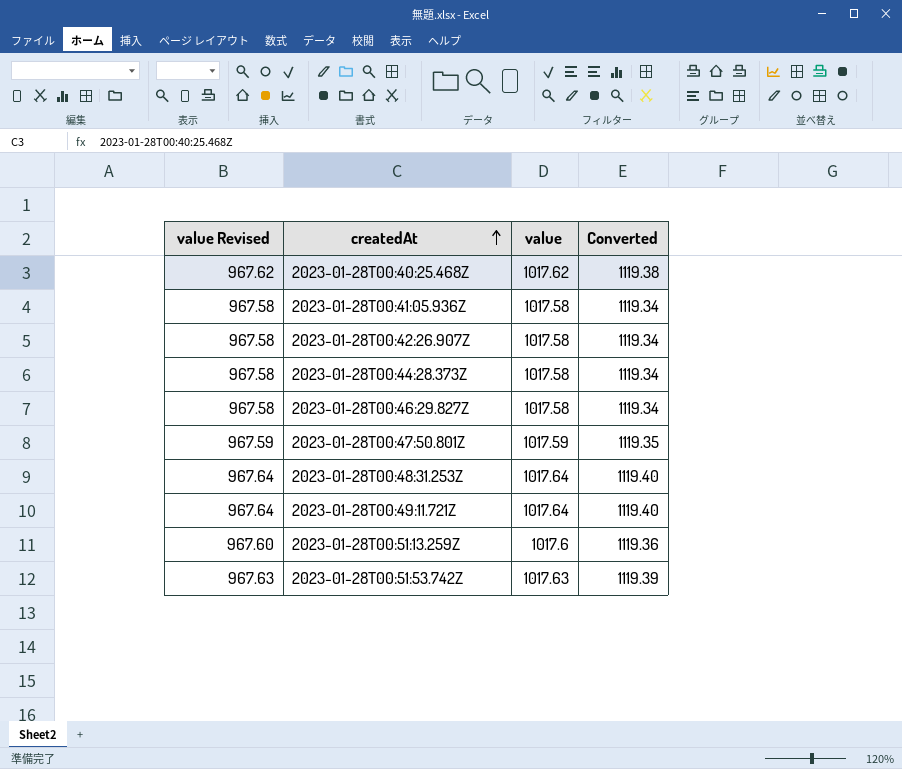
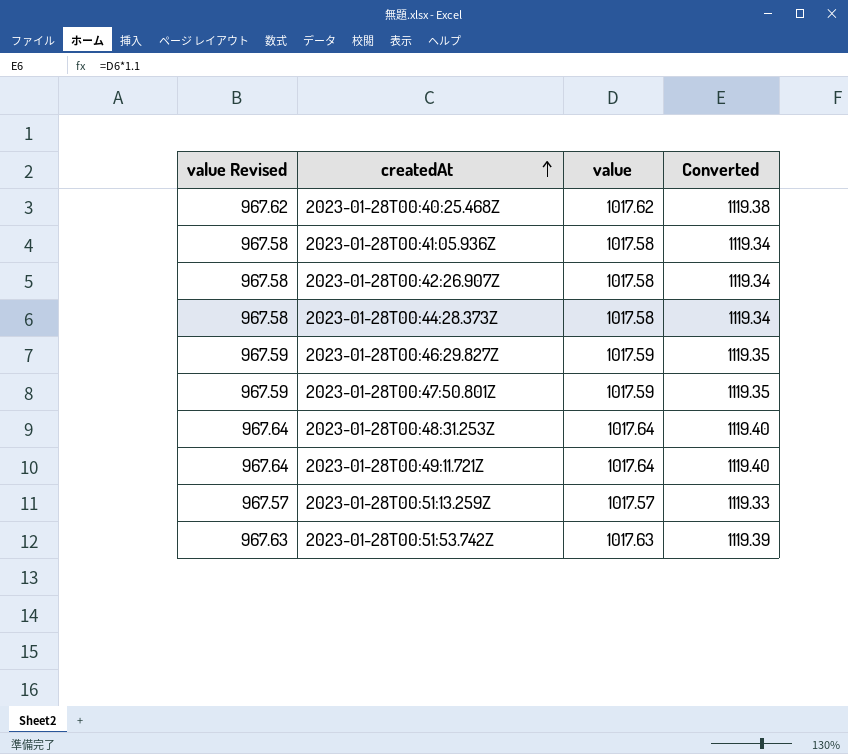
2023-01-28T00:46:29.827Z | value Revised: 967.58 -> 967.59
2023-01-28T00:46:29.827Z | value: 1017.58 -> 1017.59
2023-01-28T00:46:29.827Z | Converted: 1119.34 -> 1119.35
2023-01-28T00:51:13.259Z | value Revised: 967.60 -> 967.57
2023-01-28T00:51:13.259Z | value: 1017.6 -> 1017.57
2023-01-28T00:51:13.259Z | Converted: 1119.36 -> 1119.33

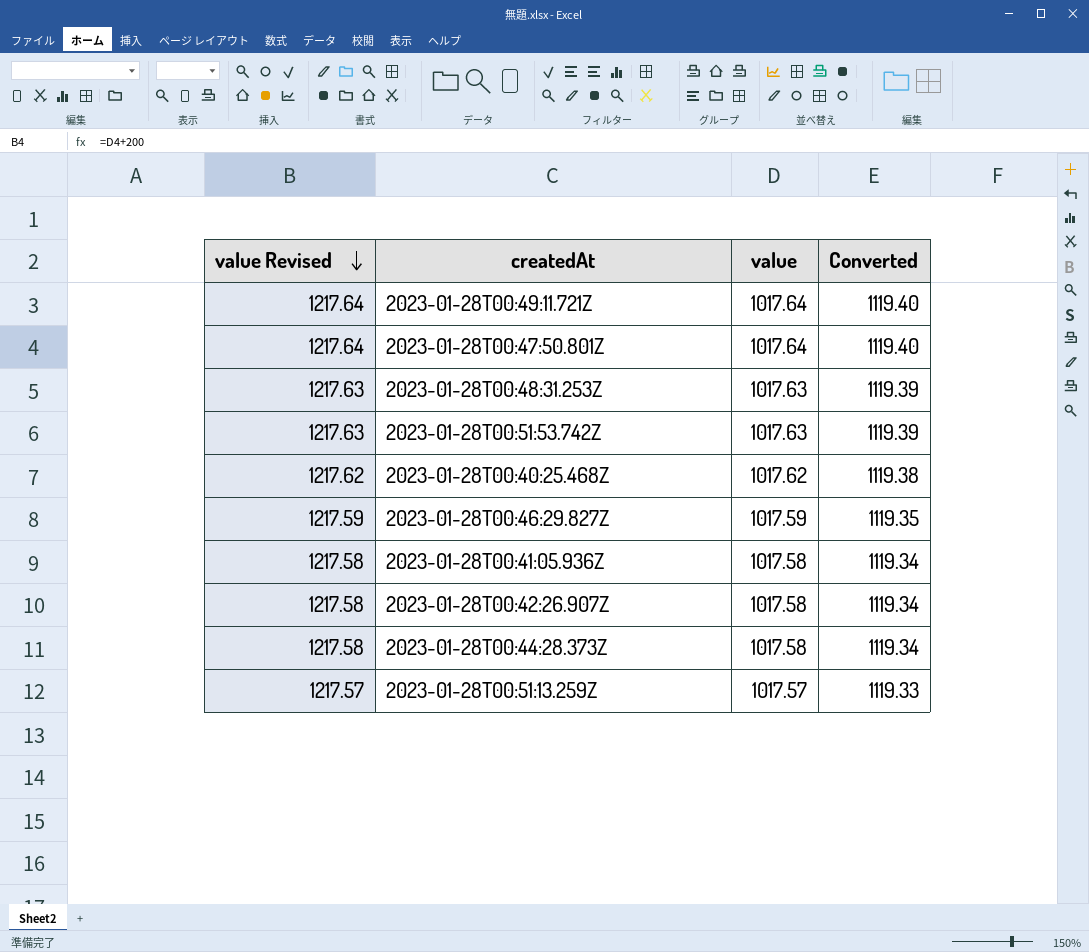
row order: createdAt ascending -> value Revised descending
column value Revised | formula: [value] - 50 -> [value] + 200
2023-01-28T00:47:50.801Z | value: 1017.59 -> 1017.64
2023-01-28T00:47:50.801Z | Converted: 1119.35 -> 1119.40
2023-01-28T00:48:31.253Z | value: 1017.64 -> 1017.63
2023-01-28T00:48:31.253Z | Converted: 1119.40 -> 1119.39

